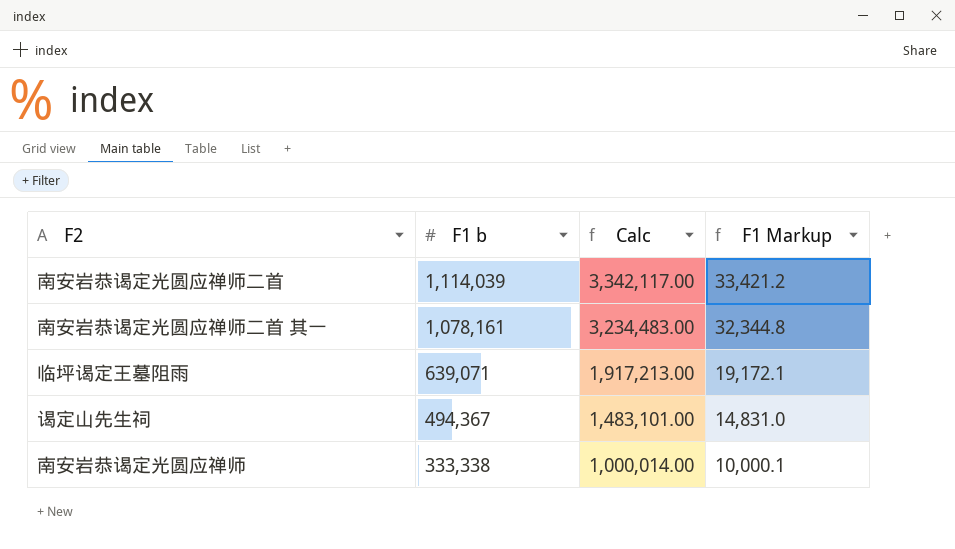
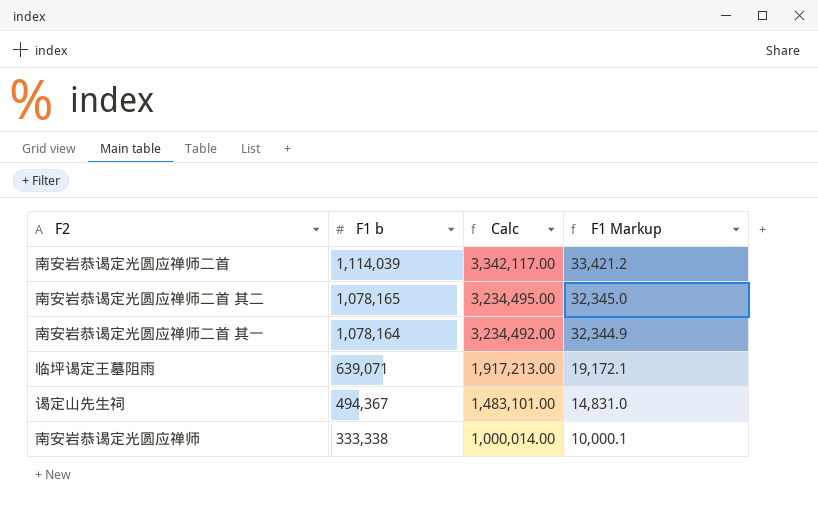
row 南安岩恭谒定光圆应禅师二首 其二: none -> 1,078,165 | 3,234,495.00 | 32,345.0
南安岩恭谒定光圆应禅师二首 其一 | F1 b: 1,078,161 -> 1,078,164
南安岩恭谒定光圆应禅师二首 其一 | Calc: 3,234,483.00 -> 3,234,492.00
南安岩恭谒定光圆应禅师二首 其一 | F1 Markup: 32,344.8 -> 32,344.9

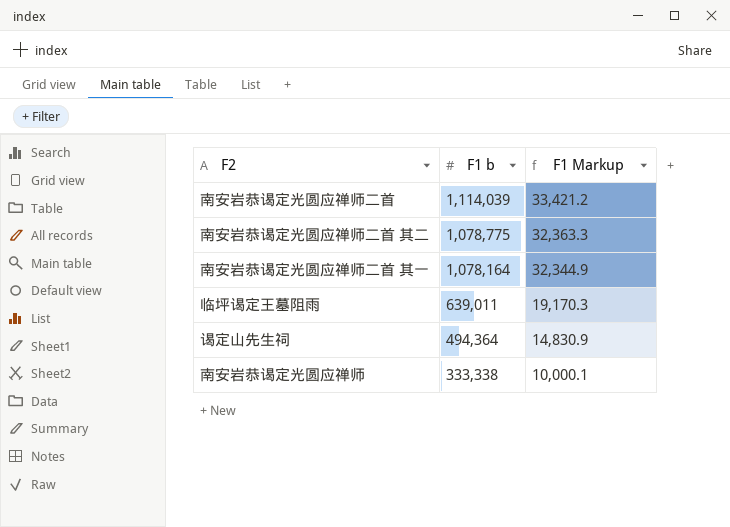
column Calc | formula: [F1 b] * 3 -> none
南安岩恭谒定光圆应禅师二首 其二 | F1 b: 1,078,165 -> 1,078,775
南安岩恭谒定光圆应禅师二首 其二 | F1 Markup: 32,345.0 -> 32,363.3
临坪谒定王墓阻雨 | F1 b: 639,071 -> 639,011
临坪谒定王墓阻雨 | F1 Markup: 19,172.1 -> 19,170.3
谒定山先生祠 | F1 b: 494,367 -> 494,364
谒定山先生祠 | F1 Markup: 14,831.0 -> 14,830.9

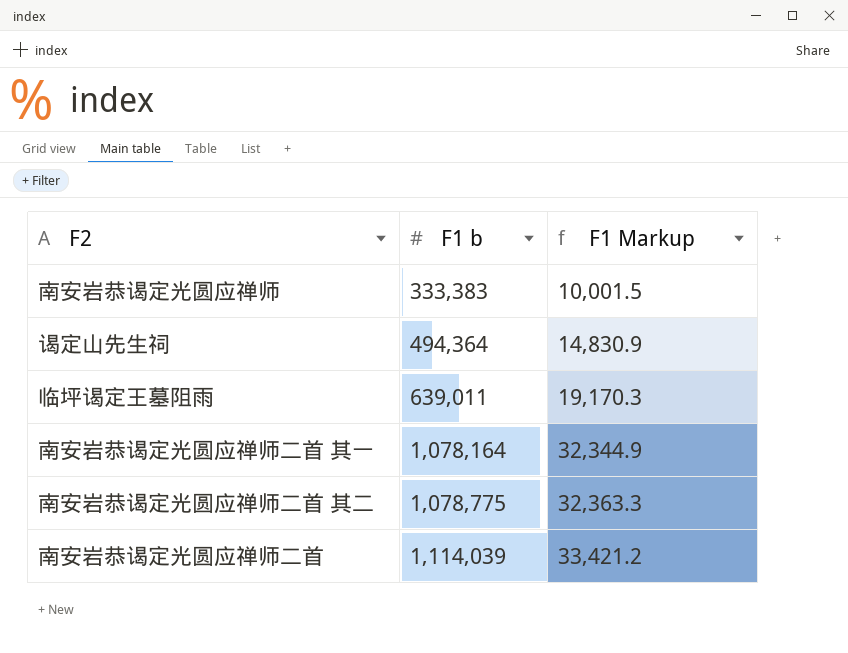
row order: F1 b descending -> F1 b ascending
南安岩恭谒定光圆应禅师 | F1 b: 333,338 -> 333,383
南安岩恭谒定光圆应禅师 | F1 Markup: 10,000.1 -> 10,001.5

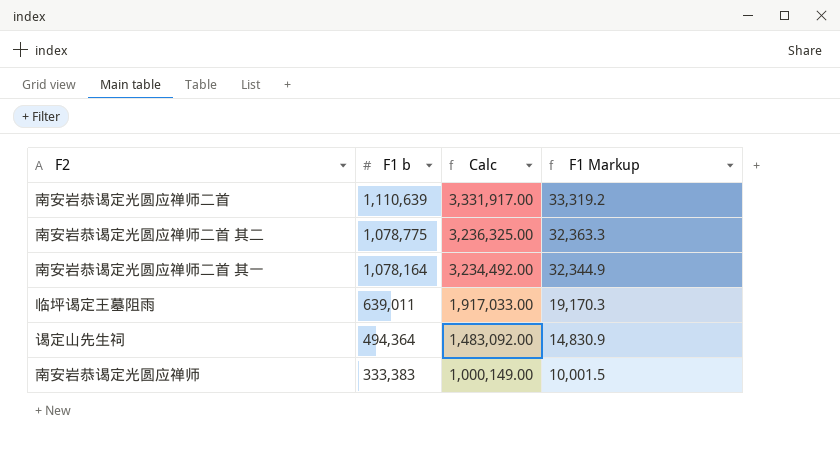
row order: F1 b ascending -> F1 b descending
column Calc | formula: none -> [F1 b] * 3
南安岩恭谒定光圆应禅师二首 | F1 b: 1,114,039 -> 1,110,639
南安岩恭谒定光圆应禅师二首 | F1 Markup: 33,421.2 -> 33,319.2

